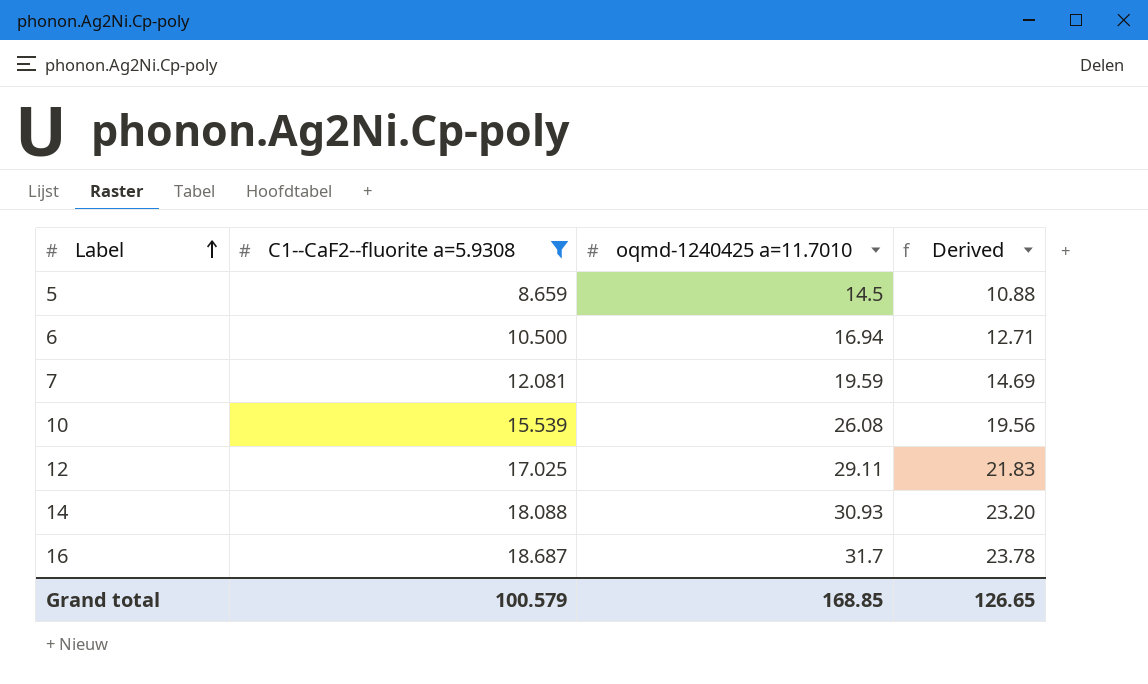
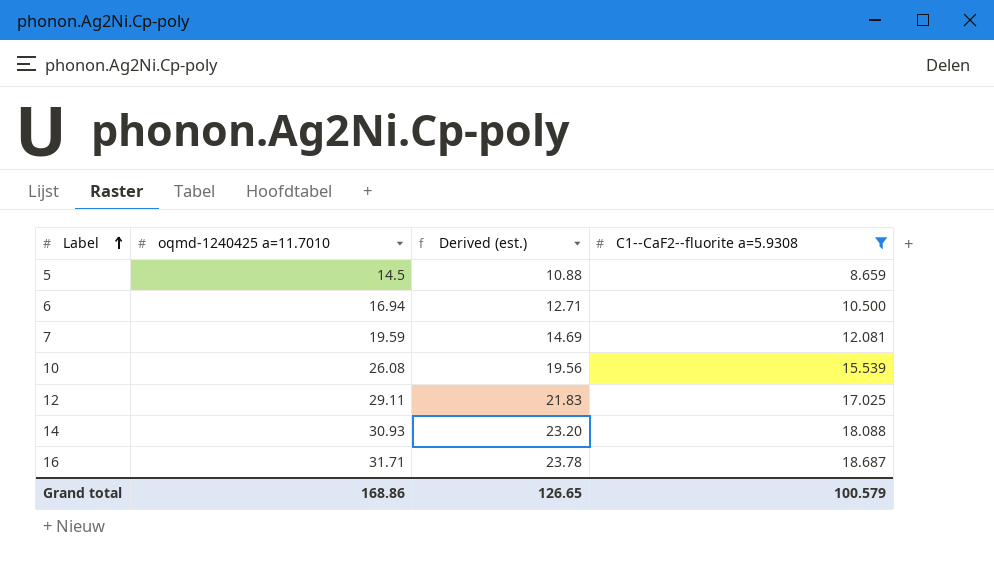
column name: Derived -> Derived (est.)
column C1--CaF2--fluorite a=5.9308 | position: 2 -> 4
16 | oqmd-1240425 a=11.7010: 31.7 -> 31.71
Grand total | oqmd-1240425 a=11.7010: 168.85 -> 168.86

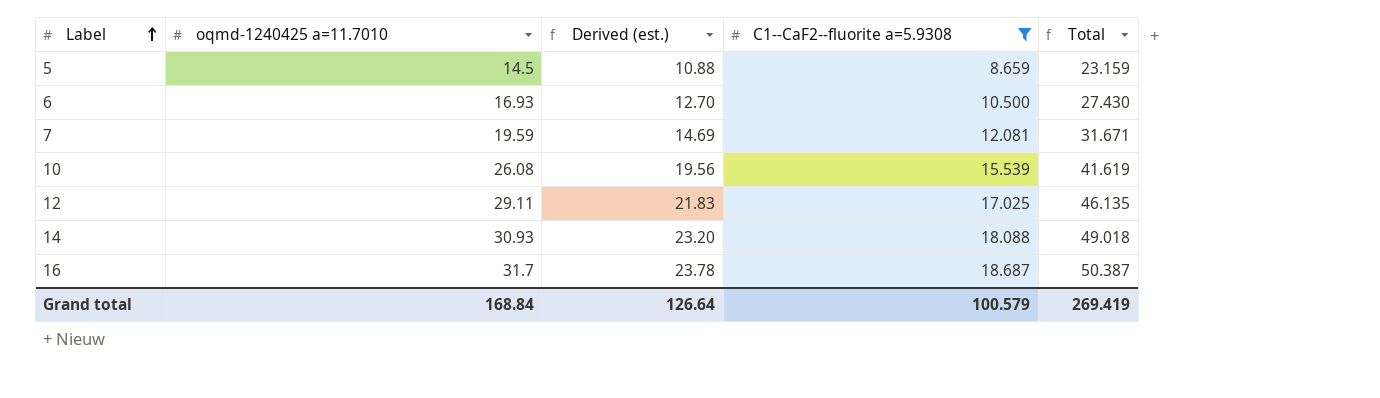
column Total | formula: none -> [oqmd-1240425 a=11.7010] + [C1--CaF2--fluorite a=5.9308]
6 | oqmd-1240425 a=11.7010: 16.94 -> 16.93
6 | Derived (est.): 12.71 -> 12.70
16 | oqmd-1240425 a=11.7010: 31.71 -> 31.7
Grand total | oqmd-1240425 a=11.7010: 168.86 -> 168.84
Grand total | Derived (est.): 126.65 -> 126.64

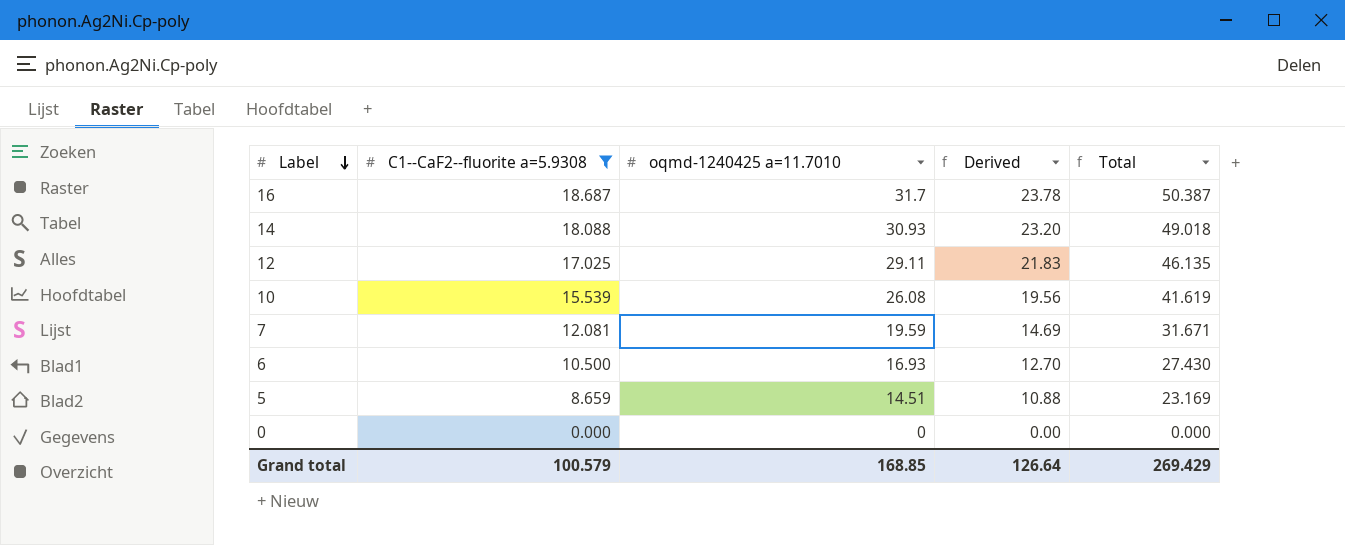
row order: Label ascending -> Label descending
column C1--CaF2--fluorite a=5.9308 | position: 4 -> 2
column name: Derived (est.) -> Derived
5 | oqmd-1240425 a=11.7010: 14.5 -> 14.51
5 | Total: 23.159 -> 23.169
row 0: none -> 0.000 | 0 | 0.00 | 0.000
Grand total | oqmd-1240425 a=11.7010: 168.84 -> 168.85
Grand total | Total: 269.419 -> 269.429

